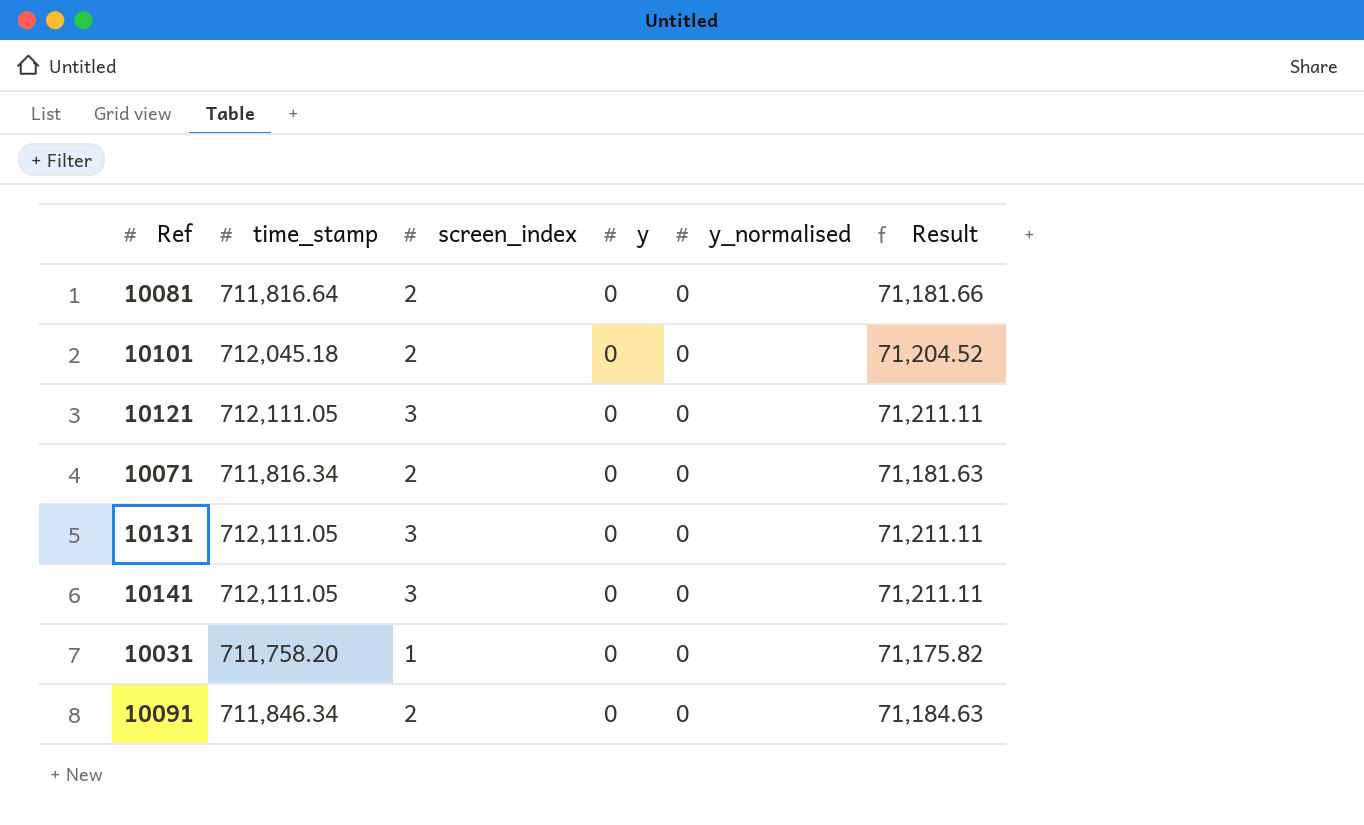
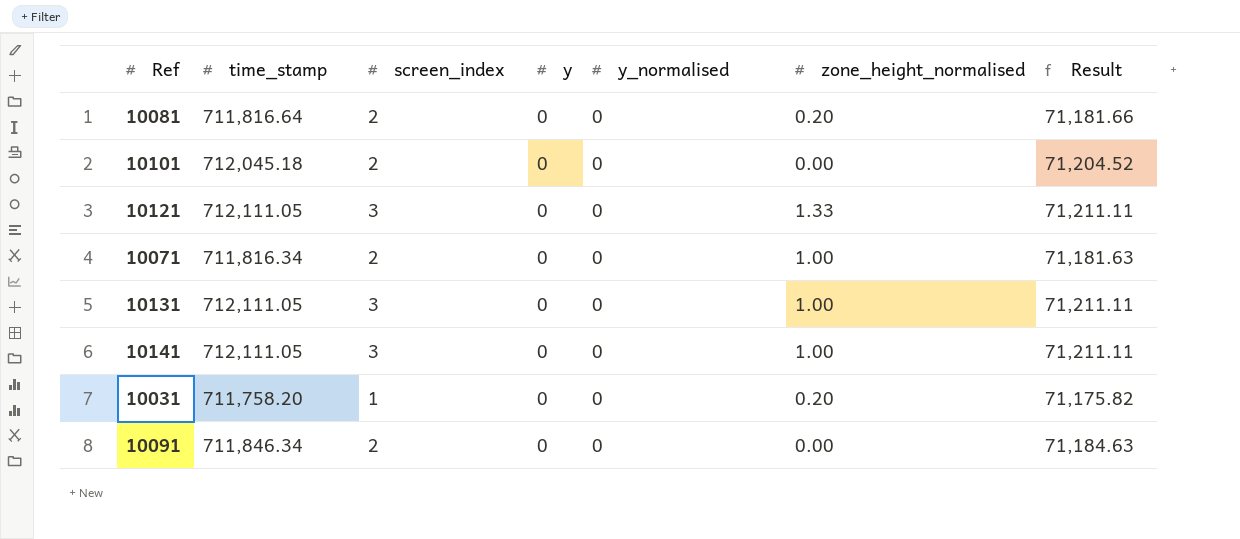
column zone_height_normalised | position: none -> 6

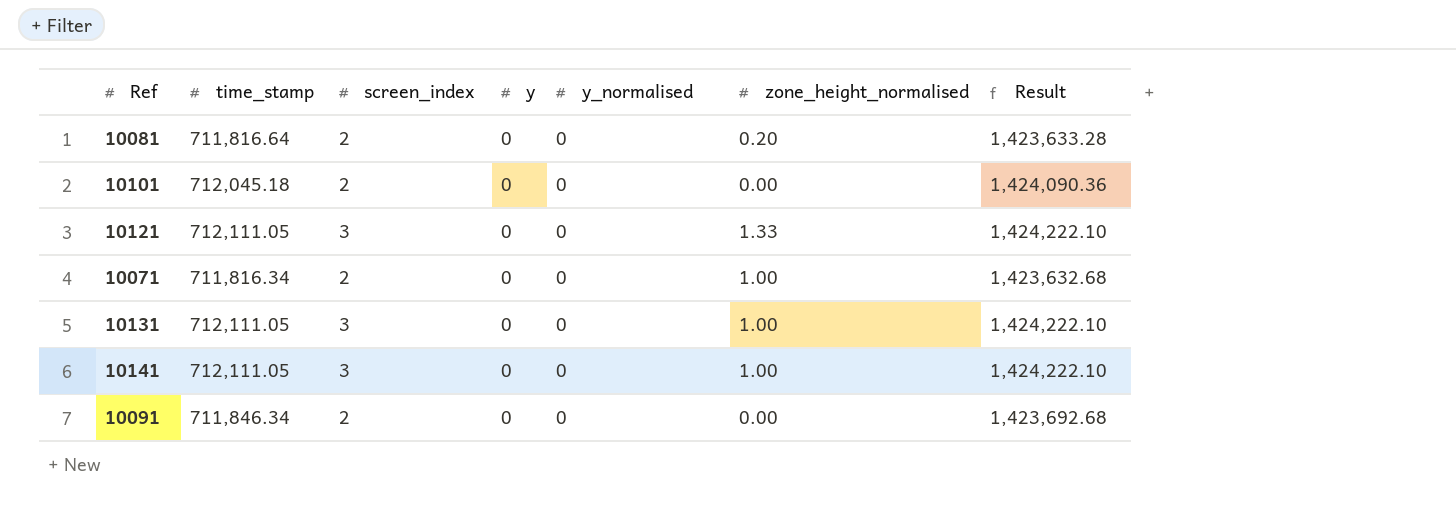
column Result | formula: [time_stamp] * 0.1 -> [time_stamp] * 2
row 10031: 711,758.20 | 1 | 0 | 0 | 0.20 | 71,175.82 -> none

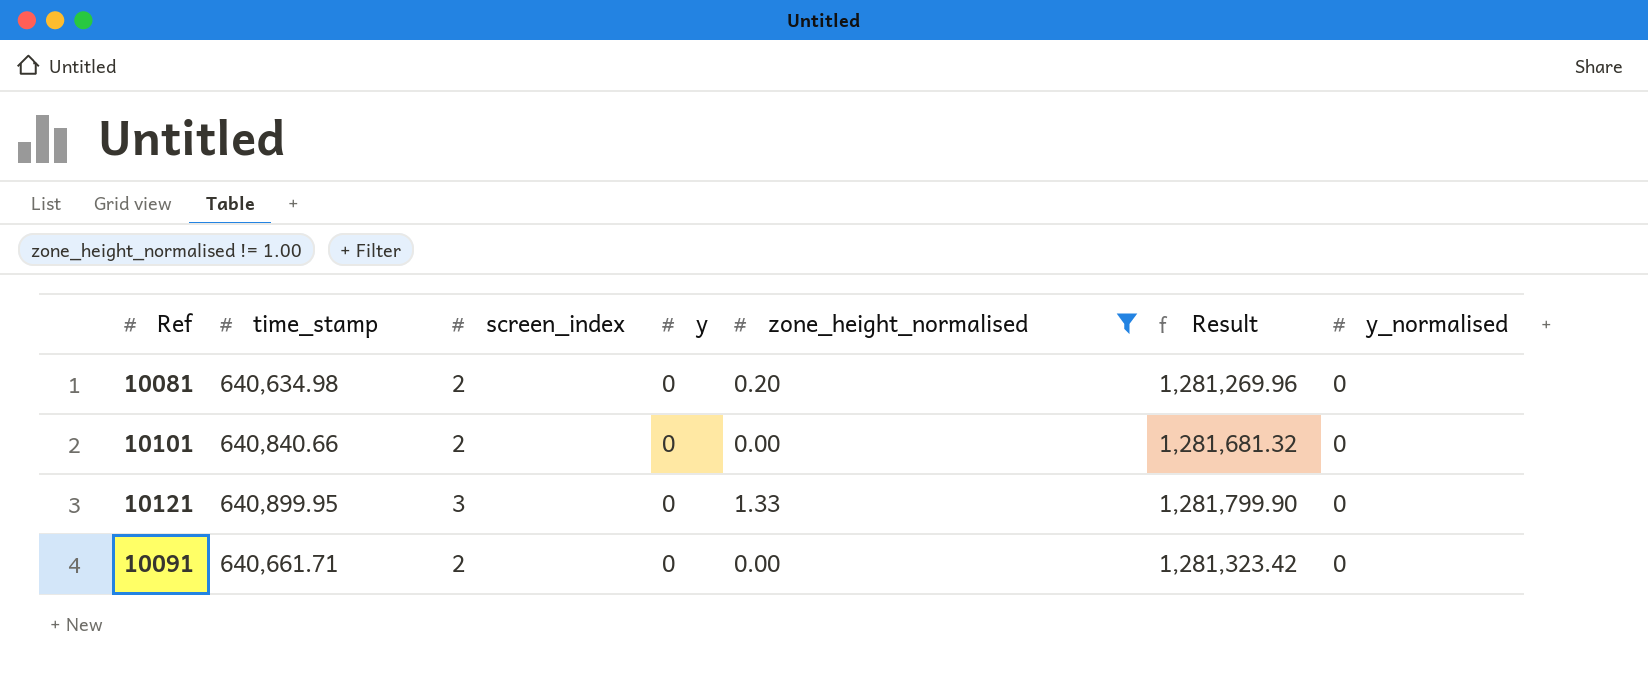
filter: none -> zone_height_normalised != 1.00
column y_normalised | position: 5 -> 7
10081 | time_stamp: 711,816.64 -> 640,634.98
10081 | Result: 1,423,633.28 -> 1,281,269.96
10101 | time_stamp: 712,045.18 -> 640,840.66
10101 | Result: 1,424,090.36 -> 1,281,681.32
10121 | time_stamp: 712,111.05 -> 640,899.95
10121 | Result: 1,424,222.10 -> 1,281,799.90
10091 | time_stamp: 711,846.34 -> 640,661.71
10091 | Result: 1,423,692.68 -> 1,281,323.42

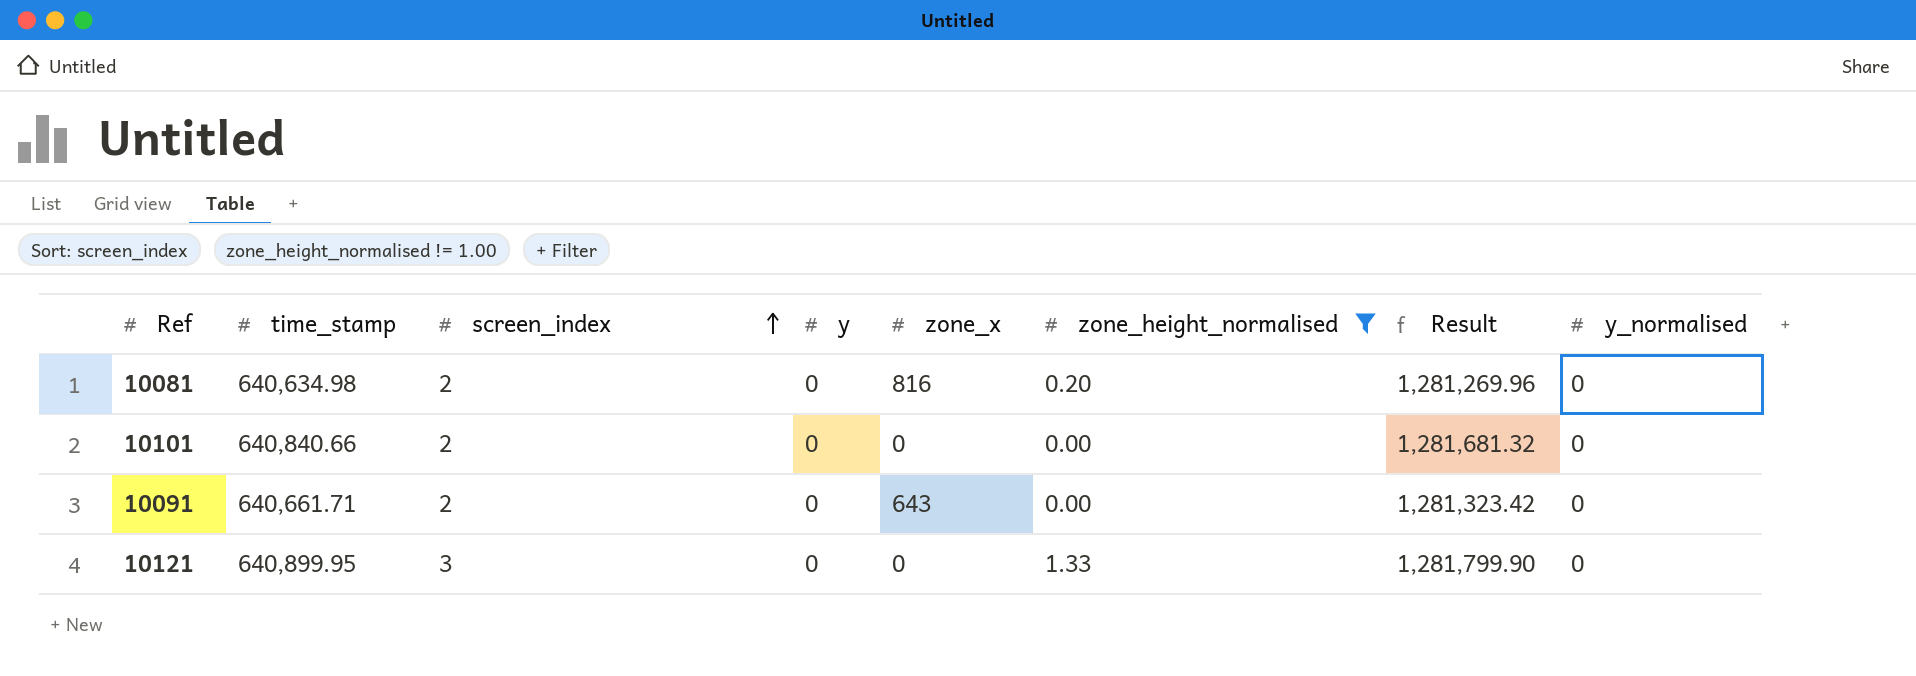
row order: none -> screen_index ascending
column zone_x | position: none -> 5

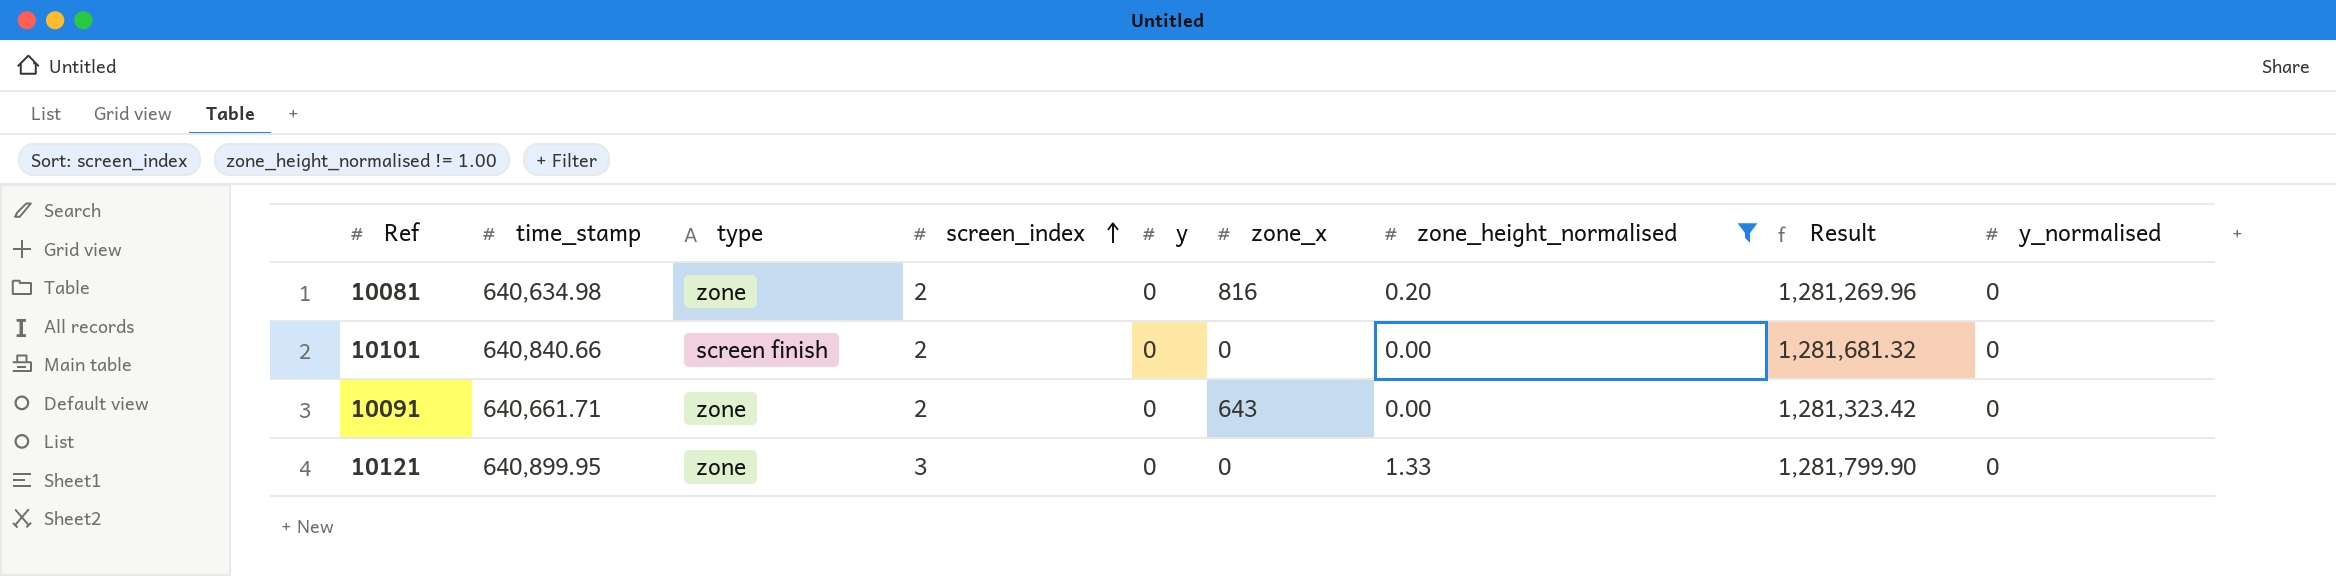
column type | position: none -> 3

